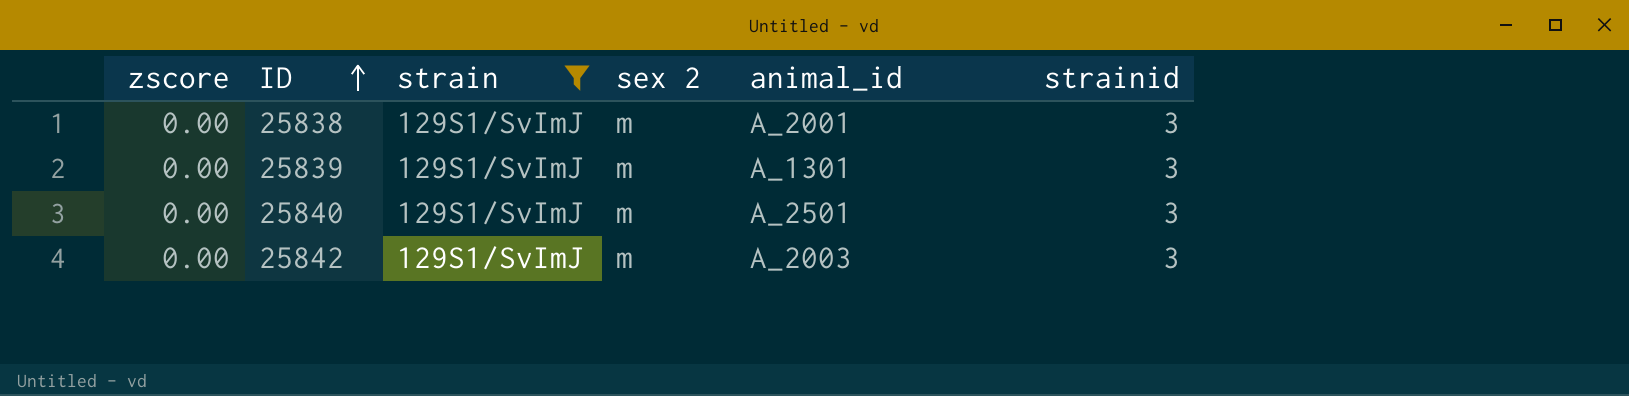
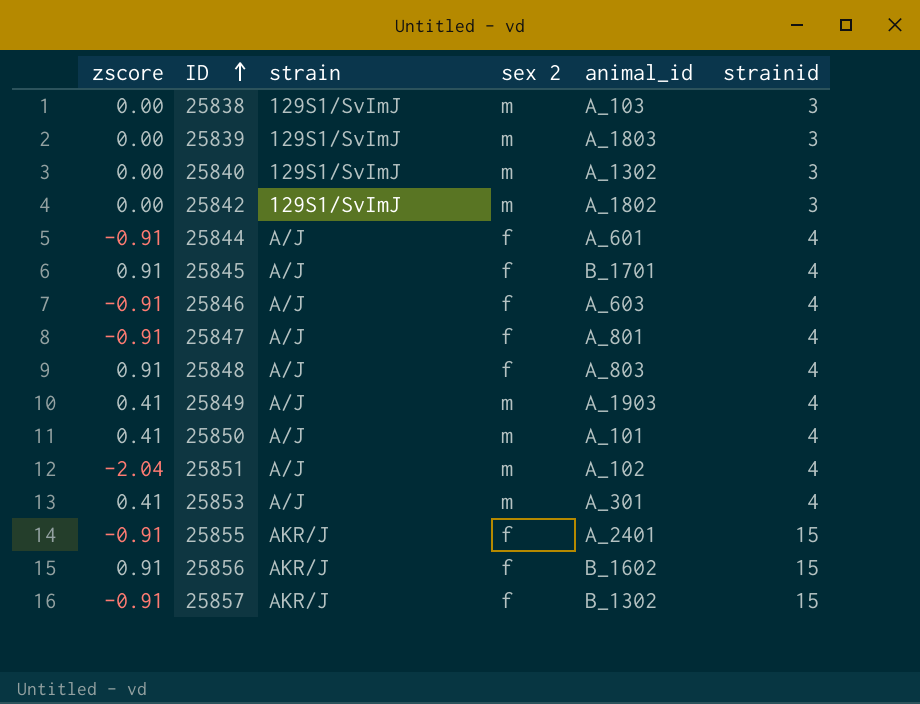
filter: strain = 129S1/SvImJ -> none
25838 | animal_id: A_2001 -> A_103
25839 | animal_id: A_1301 -> A_1803
25840 | animal_id: A_2501 -> A_1302
25842 | animal_id: A_2003 -> A_1802

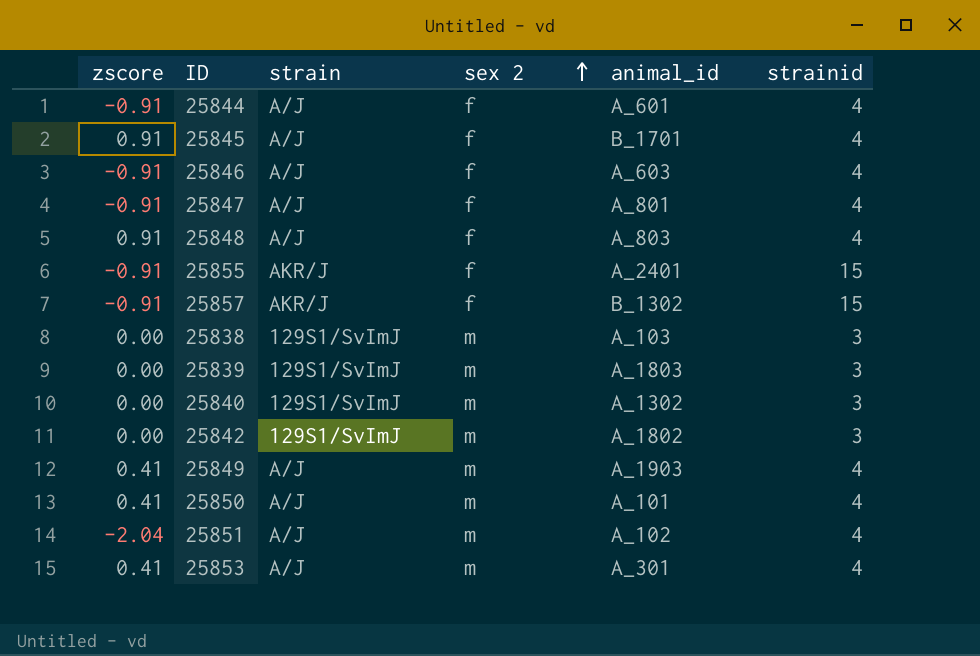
row order: ID ascending -> sex 2 ascending
row 25856: 0.91 | AKR/J | f | B_1602 | 15 -> none

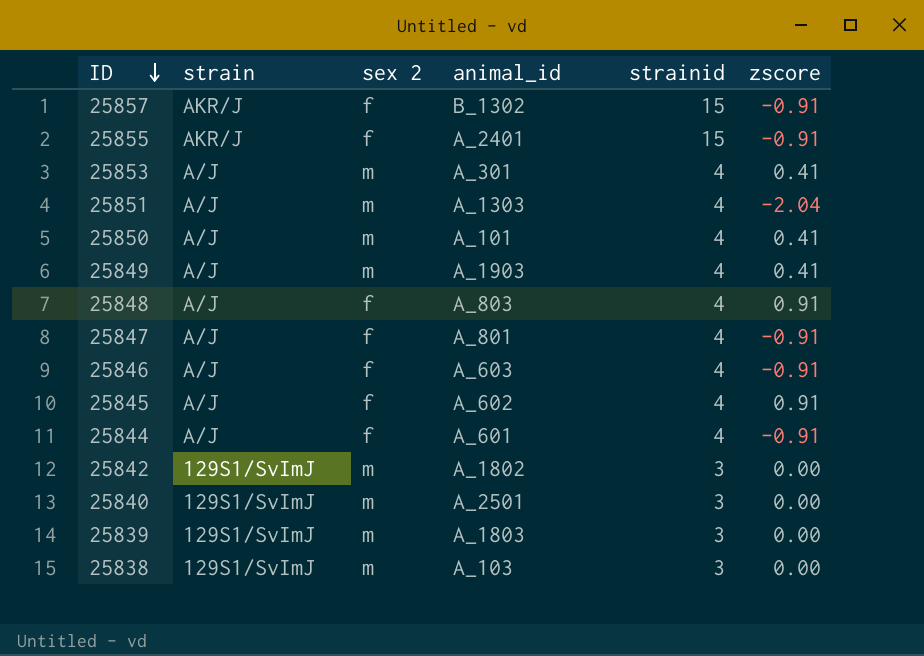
row order: sex 2 ascending -> ID descending
column zscore | position: 1 -> 6
25851 | animal_id: A_102 -> A_1303
25845 | animal_id: B_1701 -> A_602
25840 | animal_id: A_1302 -> A_2501

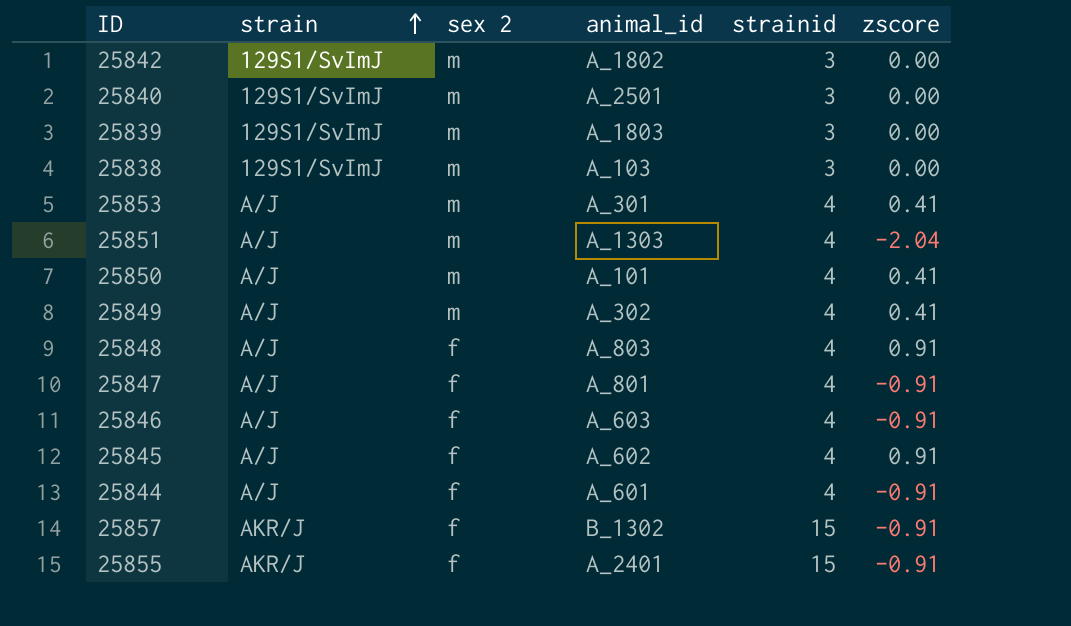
row order: ID descending -> strain ascending
25849 | animal_id: A_1903 -> A_302

